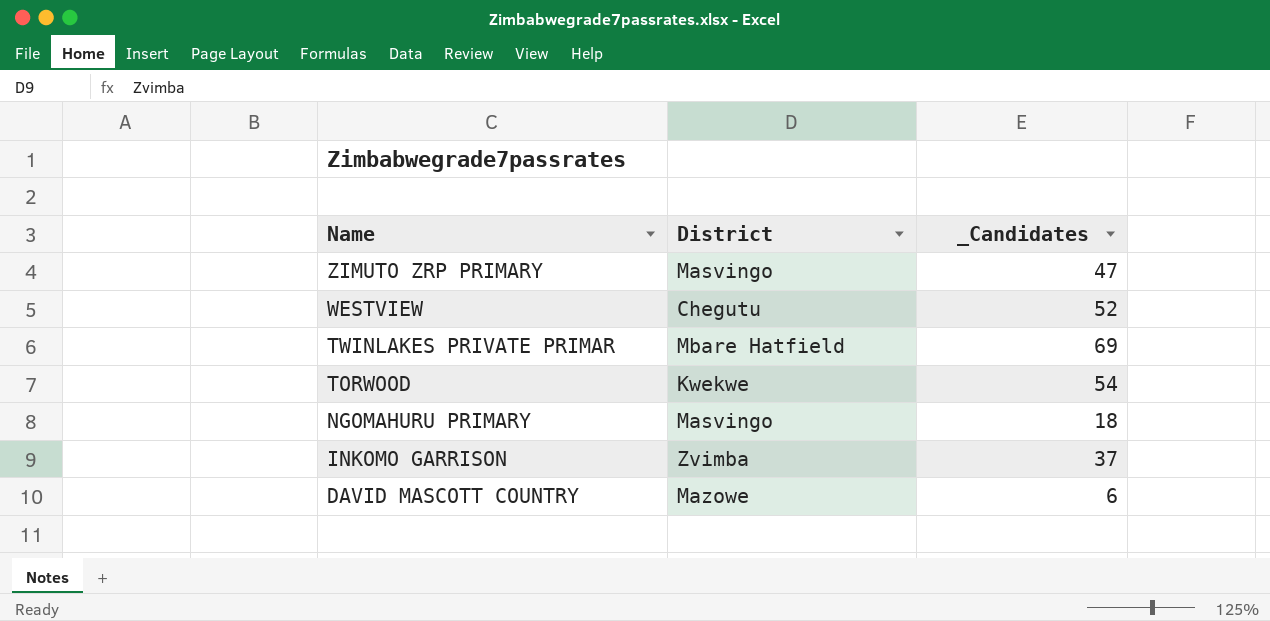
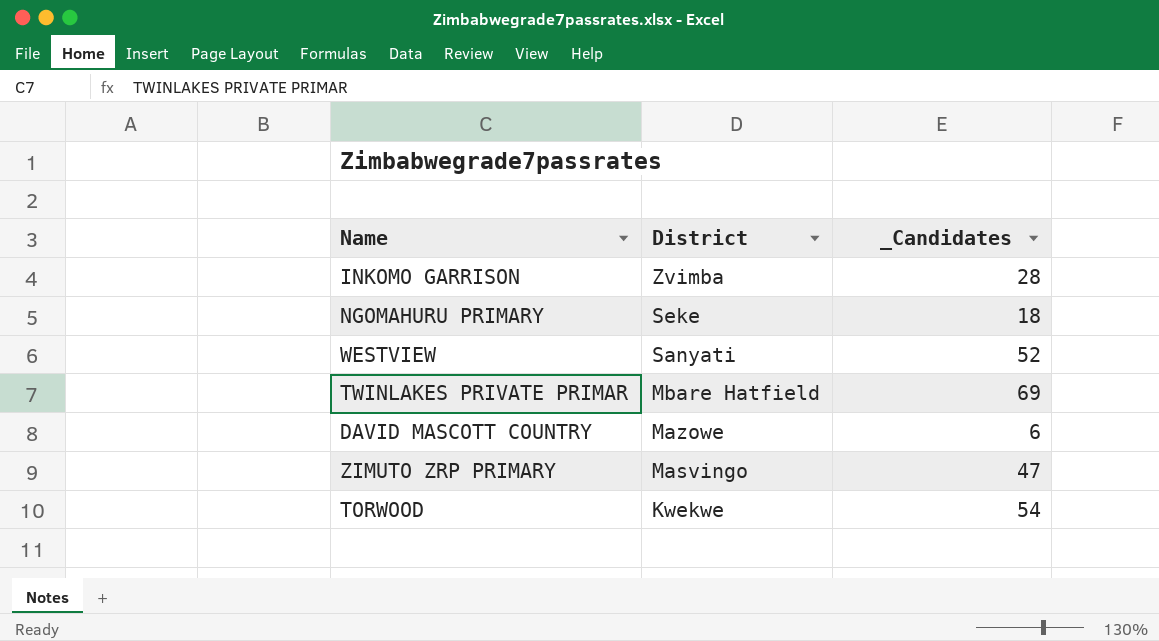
row order: Name descending -> District descending
INKOMO GARRISON | _Candidates: 37 -> 28
NGOMAHURU PRIMARY | District: Masvingo -> Seke
WESTVIEW | District: Chegutu -> Sanyati

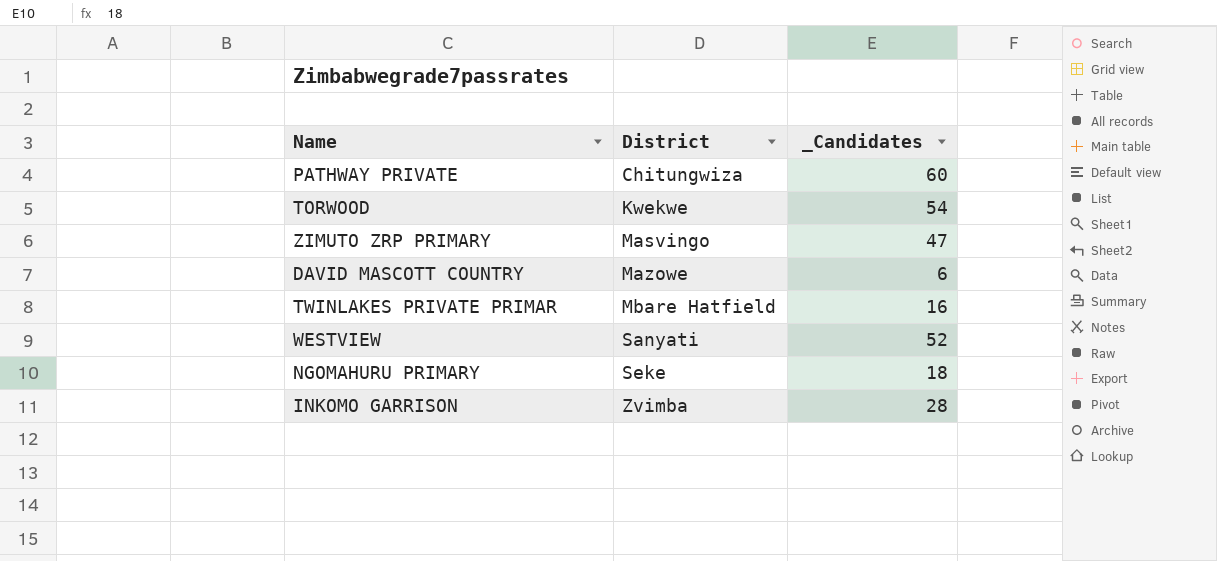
row order: District descending -> District ascending
row PATHWAY PRIVATE: none -> Chitungwiza | 60
TWINLAKES PRIVATE PRIMAR | _Candidates: 69 -> 16

